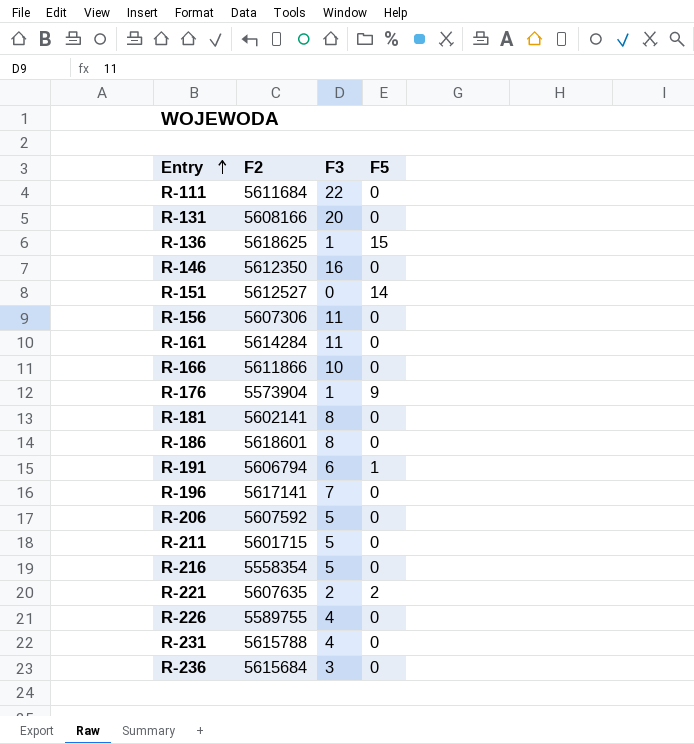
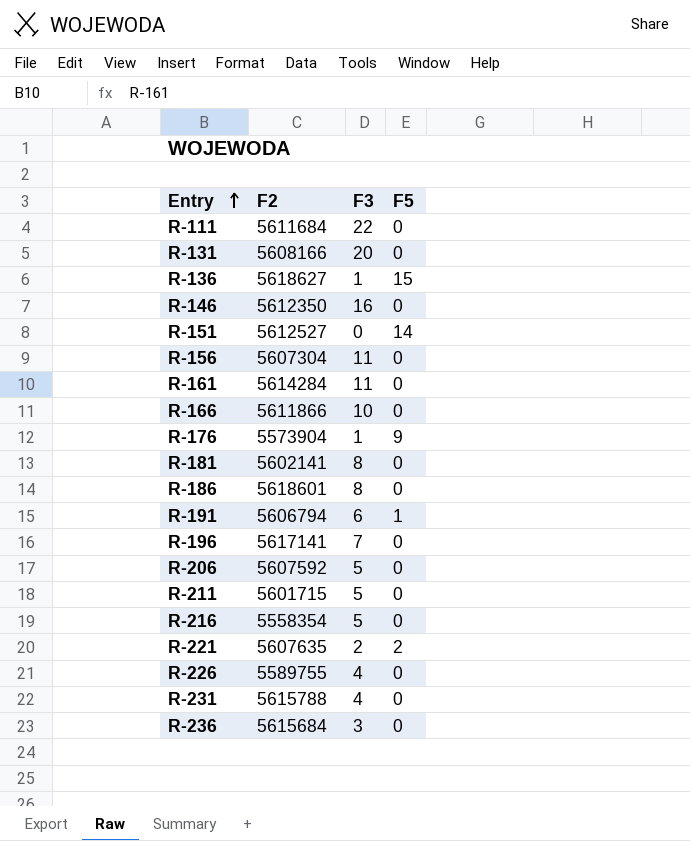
R-136 | F2: 5618625 -> 5618627
R-156 | F2: 5607306 -> 5607304

